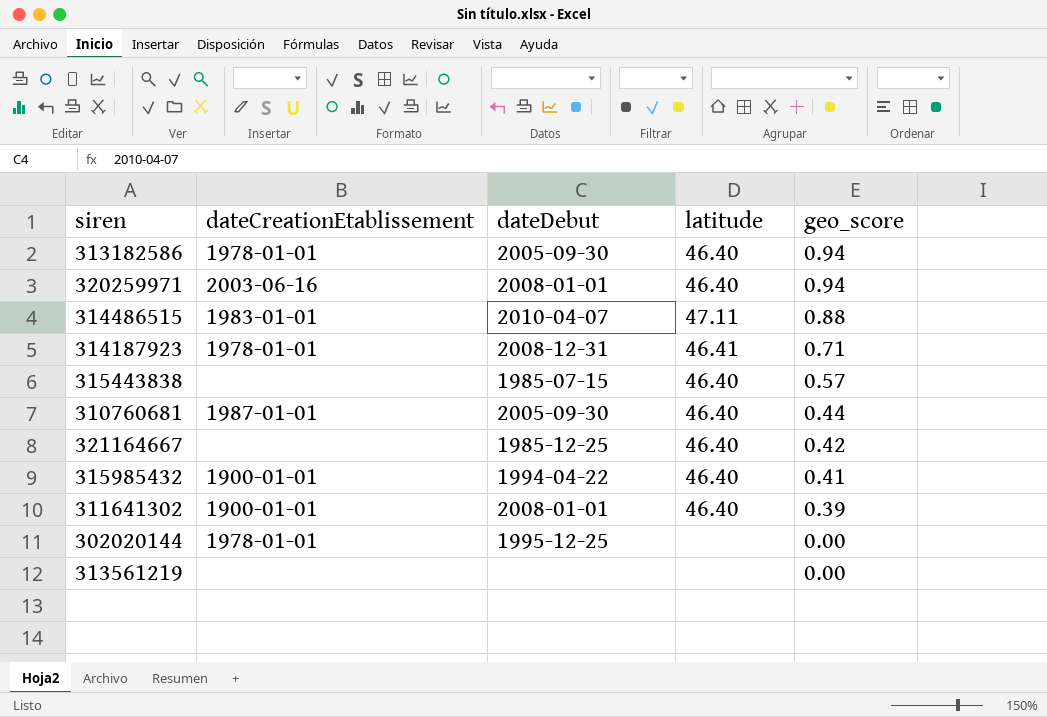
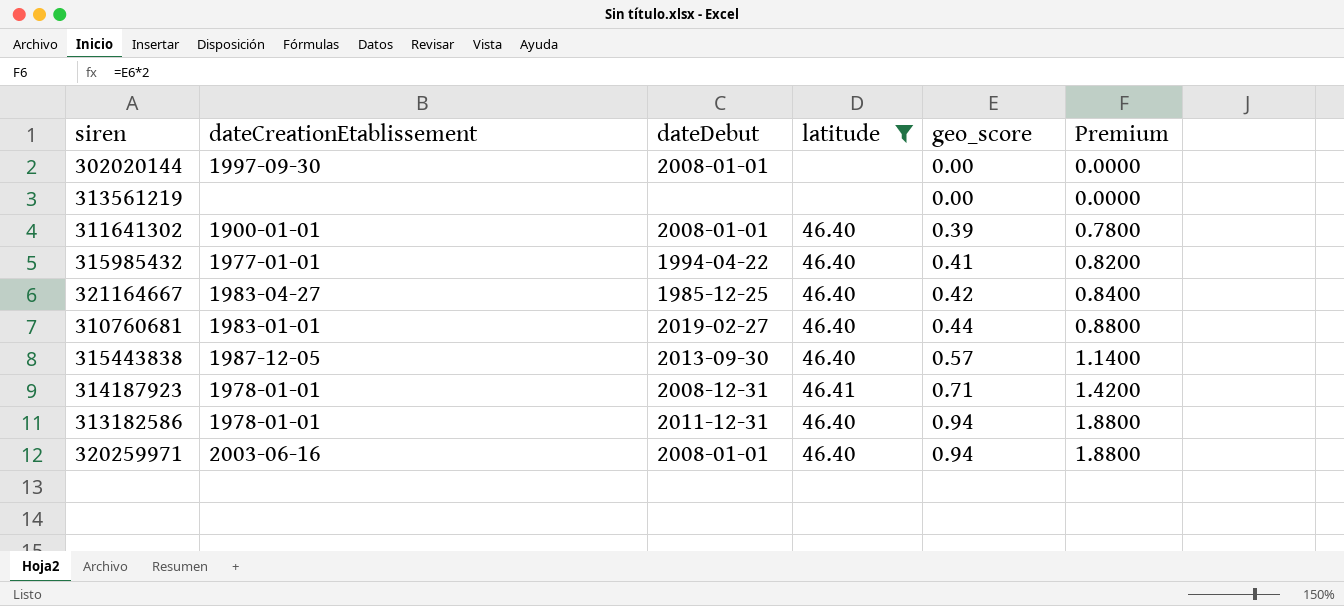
filter: none -> latitude != 47.11
row order: geo_score descending -> geo_score ascending
column Premium | formula: none -> [geo_score] * 2
302020144 | dateCreationEtablissement: 1978-01-01 -> 1997-09-30
302020144 | dateDebut: 1995-12-25 -> 2008-01-01
315985432 | dateCreationEtablissement: 1900-01-01 -> 1977-01-01
321164667 | dateCreationEtablissement: none -> 1983-04-27
310760681 | dateCreationEtablissement: 1987-01-01 -> 1983-01-01
310760681 | dateDebut: 2005-09-30 -> 2019-02-27
315443838 | dateCreationEtablissement: none -> 1987-12-05
315443838 | dateDebut: 1985-07-15 -> 2013-09-30
313182586 | dateDebut: 2005-09-30 -> 2011-12-31

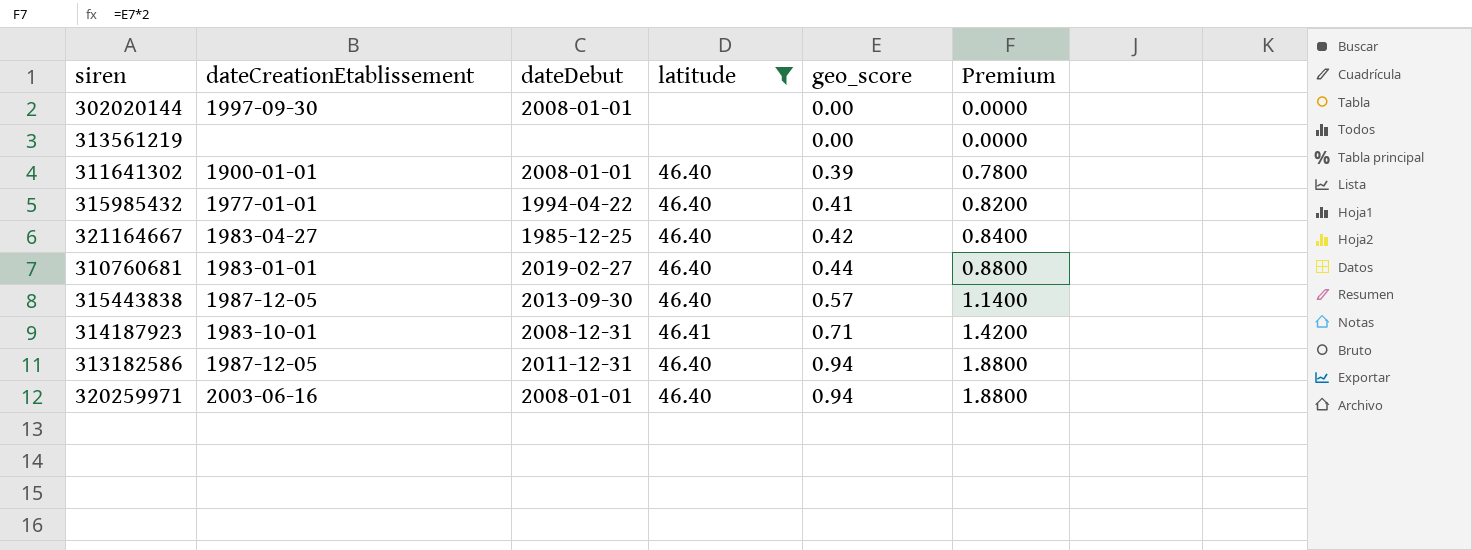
314187923 | dateCreationEtablissement: 1978-01-01 -> 1983-10-01
313182586 | dateCreationEtablissement: 1978-01-01 -> 1987-12-05

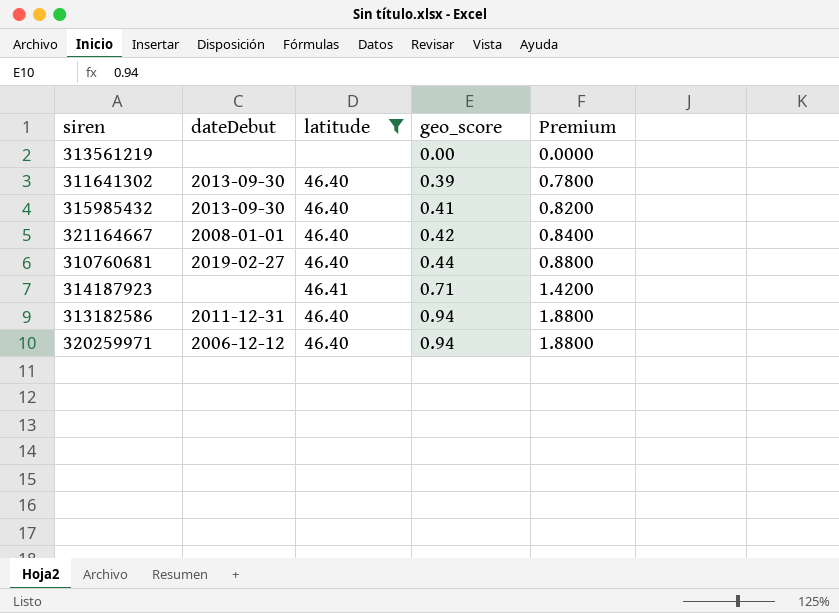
column dateCreationEtablissement | position: 2 -> none
row 302020144: 1997-09-30 | 2008-01-01 | none | 0.00 | 0.0000 -> none
row 315443838: 1987-12-05 | 2013-09-30 | 46.40 | 0.57 | 1.1400 -> none
311641302 | dateDebut: 2008-01-01 -> 2013-09-30
315985432 | dateDebut: 1994-04-22 -> 2013-09-30
321164667 | dateDebut: 1985-12-25 -> 2008-01-01
314187923 | dateDebut: 2008-12-31 -> none
320259971 | dateDebut: 2008-01-01 -> 2006-12-12

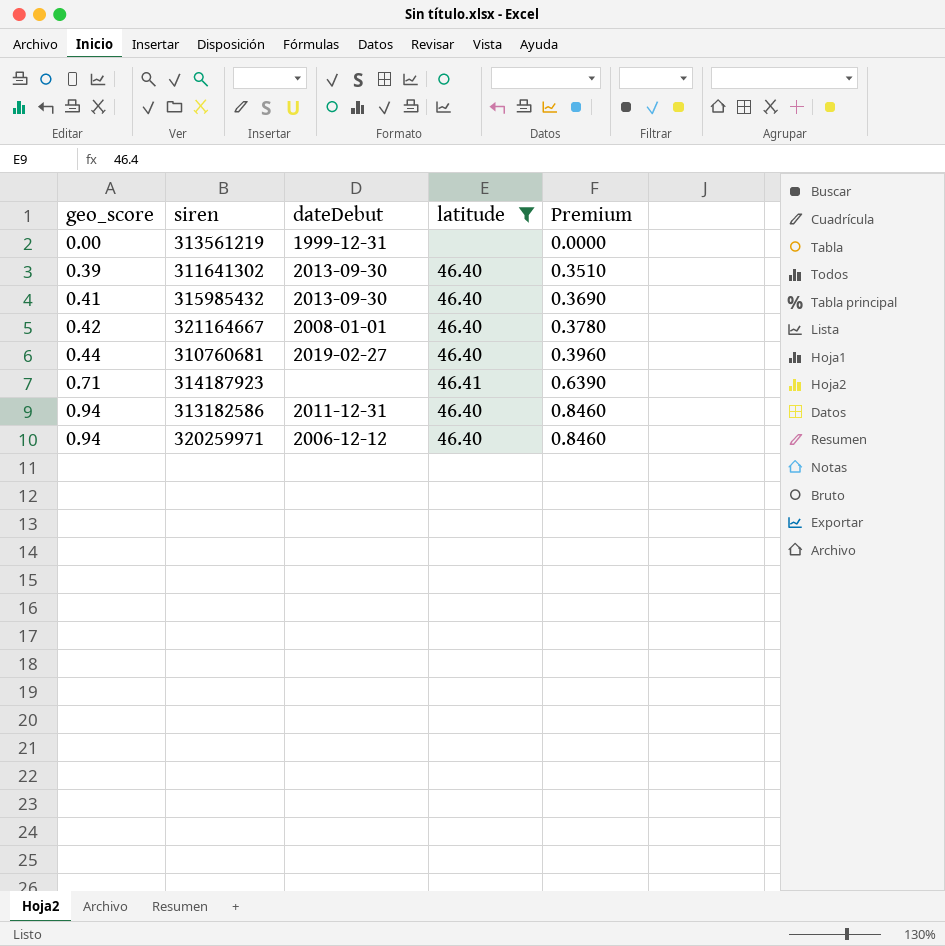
column geo_score | position: 4 -> 1
column Premium | formula: [geo_score] * 2 -> [geo_score] * 0.9
313561219 | dateDebut: none -> 1999-12-31

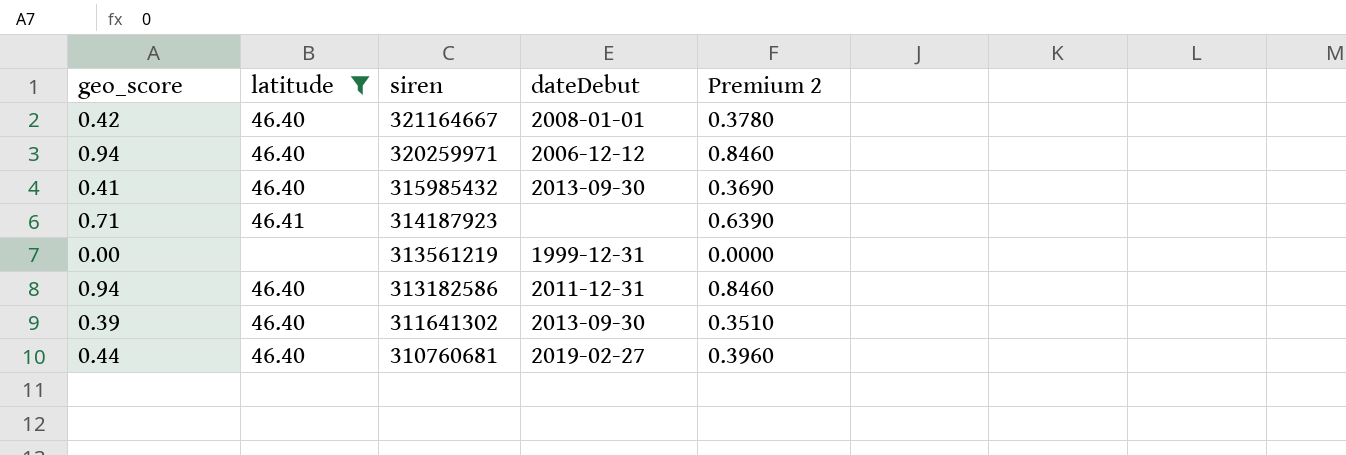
row order: geo_score ascending -> siren descending
column latitude | position: 4 -> 2
column name: Premium -> Premium 2

